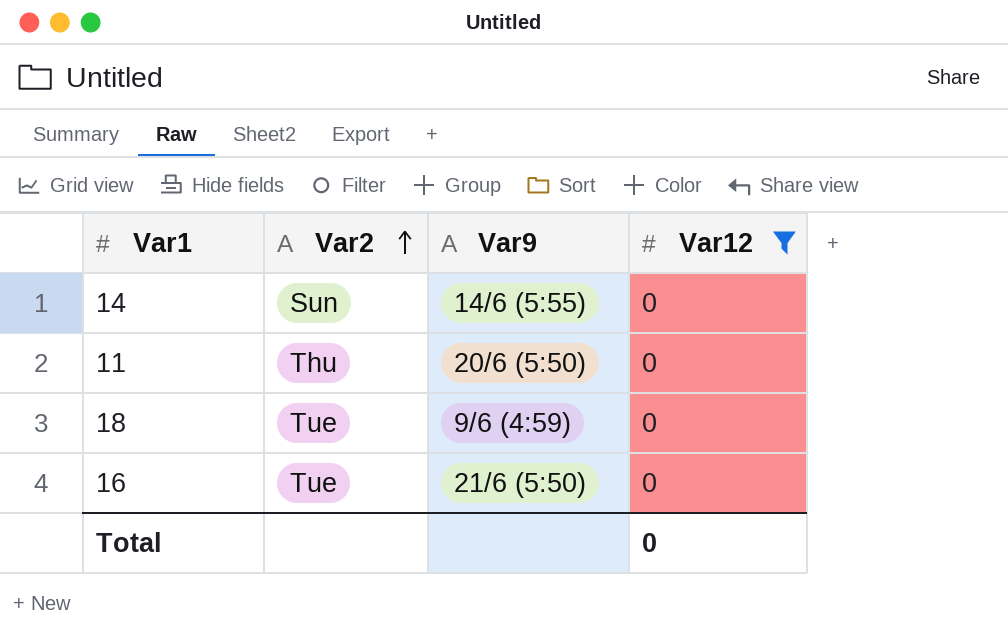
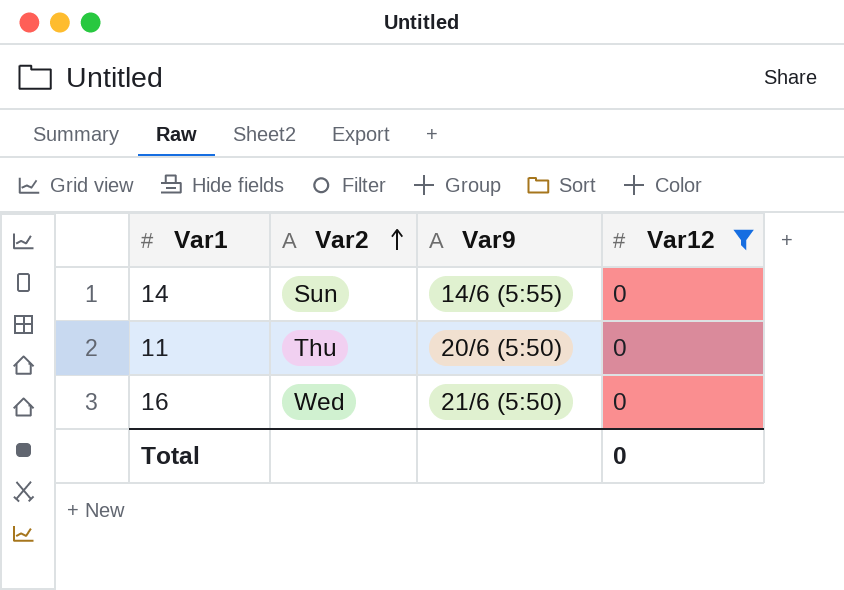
row 18: Tue | 9/6 (4:59) | 0 -> none
16 | Var2: Tue -> Wed

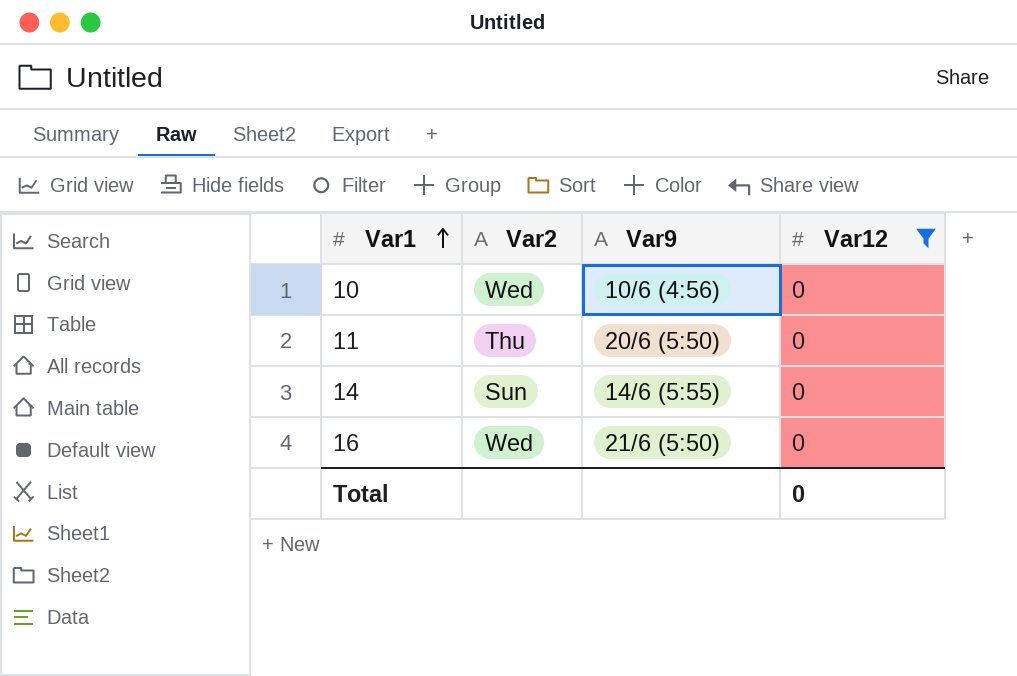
row order: Var2 ascending -> Var1 ascending
row 10: none -> Wed | 10/6 (4:56) | 0

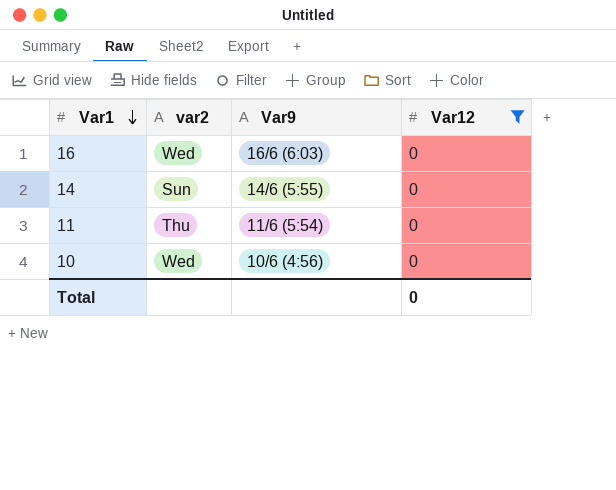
row order: Var1 ascending -> Var1 descending
column name: Var2 -> var2
16 | Var9: 21/6 (5:50) -> 16/6 (6:03)
11 | Var9: 20/6 (5:50) -> 11/6 (5:54)

